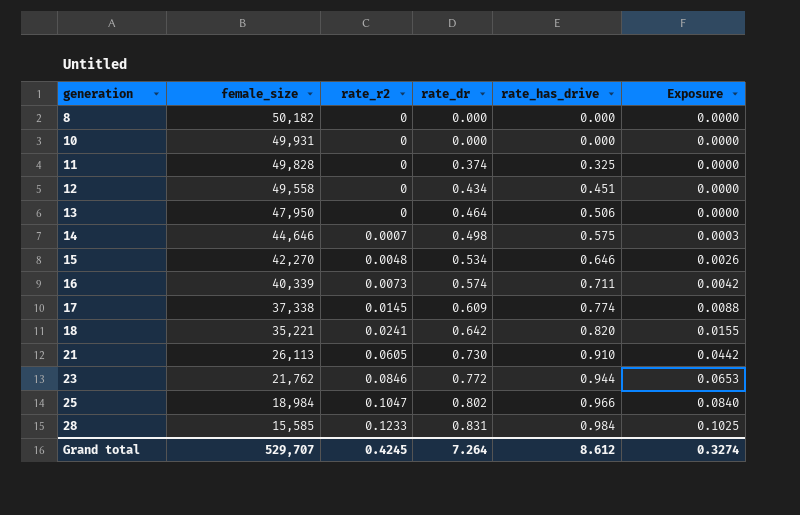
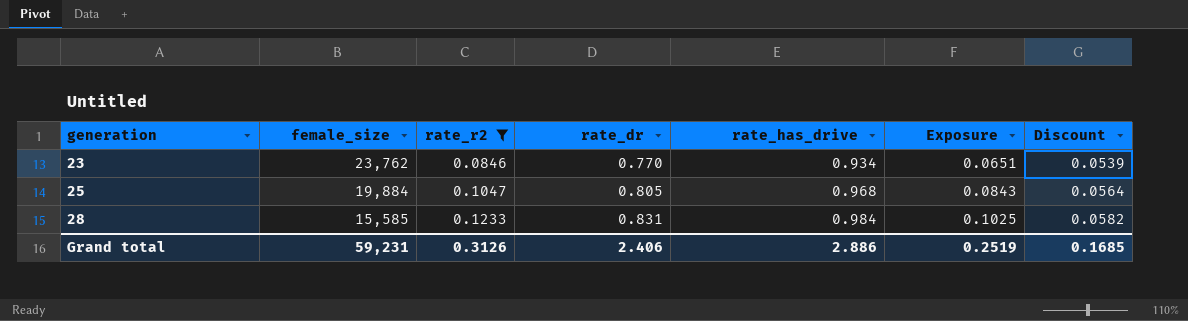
filter: none -> rate_r2 >= 0.0846
column Discount | formula: none -> [rate_dr] * 0.07
23 | female_size: 21,762 -> 23,762
23 | rate_dr: 0.772 -> 0.770
23 | rate_has_drive: 0.944 -> 0.934
23 | Exposure: 0.0653 -> 0.0651
25 | female_size: 18,984 -> 19,884
25 | rate_dr: 0.802 -> 0.805
25 | rate_has_drive: 0.966 -> 0.968
25 | Exposure: 0.0840 -> 0.0843
Grand total | female_size: 529,707 -> 59,231
Grand total | rate_r2: 0.4245 -> 0.3126
Grand total | rate_dr: 7.264 -> 2.406
Grand total | rate_has_drive: 8.612 -> 2.886
Grand total | Exposure: 0.3274 -> 0.2519

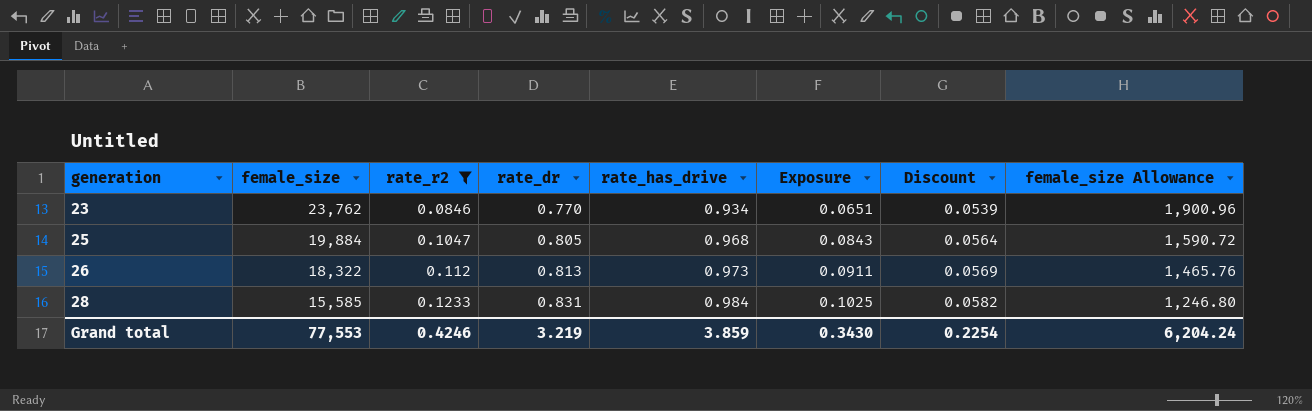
column female_size Allowance | formula: none -> [female_size] * 0.08
row 26: none -> 18,322 | 0.112 | 0.813 | 0.973 | 0.0911 | 0.0569 | 1,465.76
Grand total | female_size: 59,231 -> 77,553
Grand total | rate_r2: 0.3126 -> 0.4246
Grand total | rate_dr: 2.406 -> 3.219
Grand total | rate_has_drive: 2.886 -> 3.859
Grand total | Exposure: 0.2519 -> 0.3430
Grand total | Discount: 0.1685 -> 0.2254

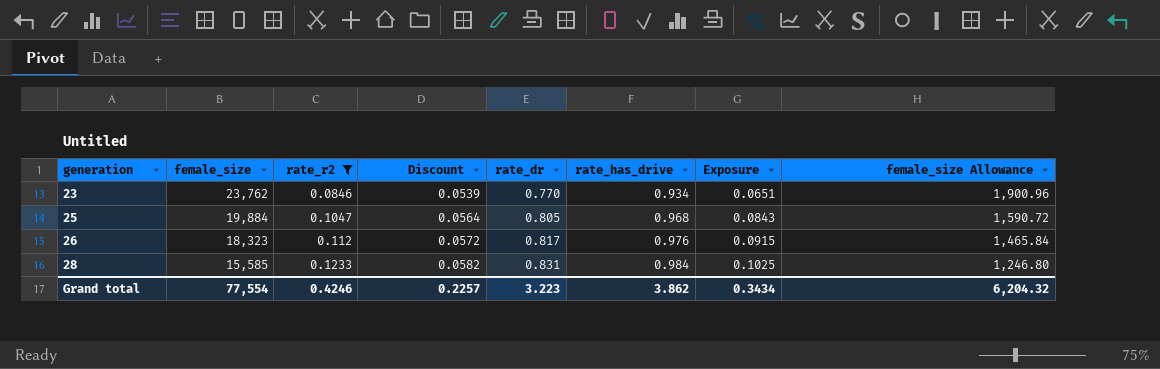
column Discount | position: 7 -> 4
26 | female_size: 18,322 -> 18,323
26 | Discount: 0.0569 -> 0.0572
26 | rate_dr: 0.813 -> 0.817
26 | rate_has_drive: 0.973 -> 0.976
26 | Exposure: 0.0911 -> 0.0915
26 | female_size Allowance: 1,465.76 -> 1,465.84
Grand total | female_size: 77,553 -> 77,554
Grand total | Discount: 0.2254 -> 0.2257
Grand total | rate_dr: 3.219 -> 3.223
Grand total | rate_has_drive: 3.859 -> 3.862
Grand total | Exposure: 0.3430 -> 0.3434
Grand total | female_size Allowance: 6,204.24 -> 6,204.32

